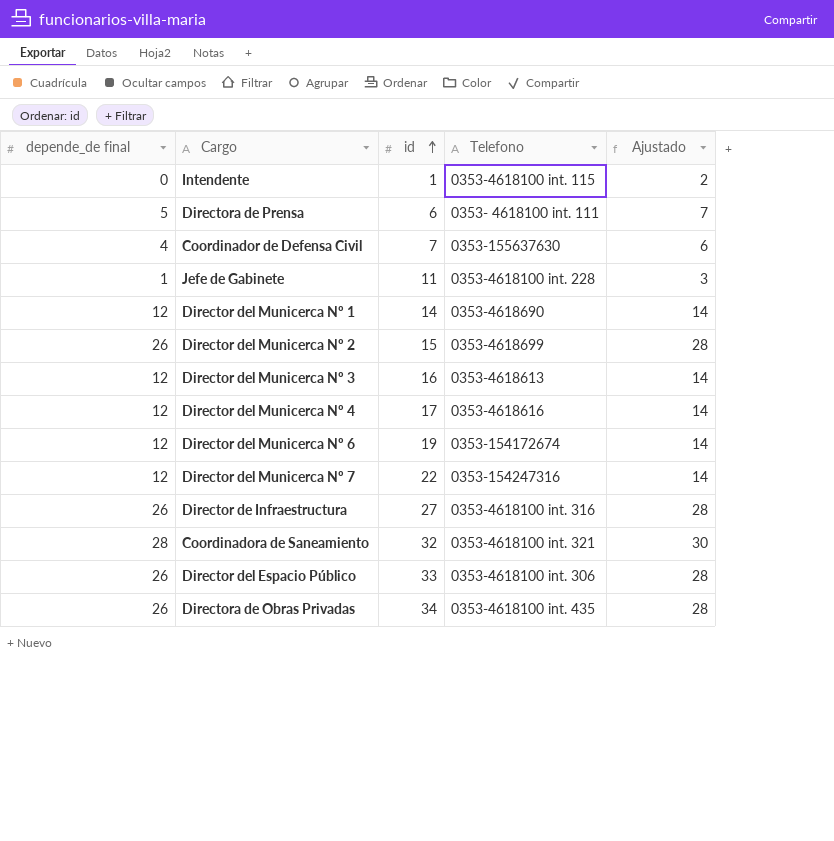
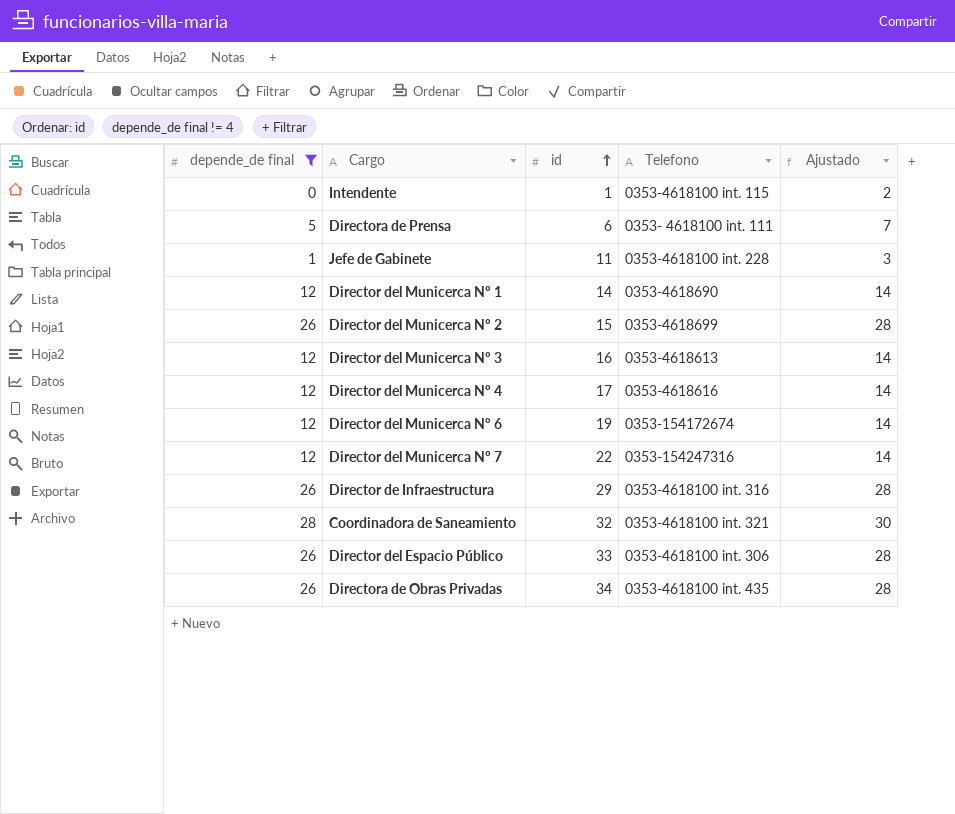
filter: none -> depende_de final != 4
Director de Infraestructura | id: 27 -> 29

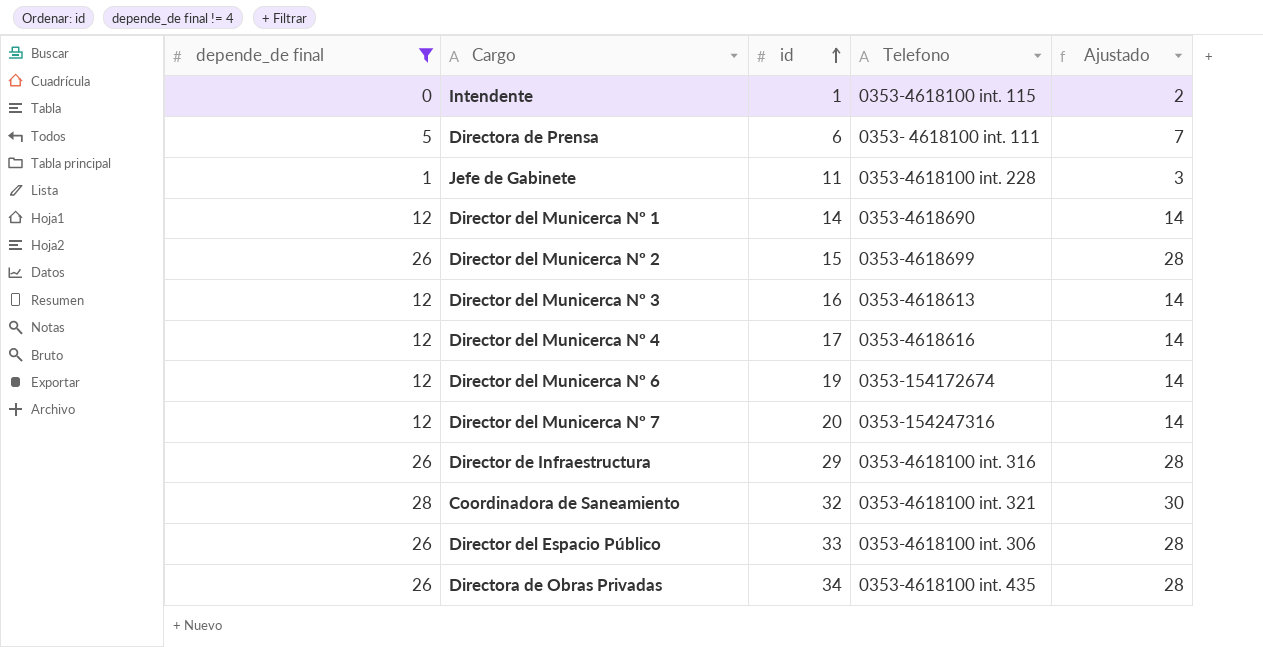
Director del Municerca Nº 7 | id: 22 -> 20

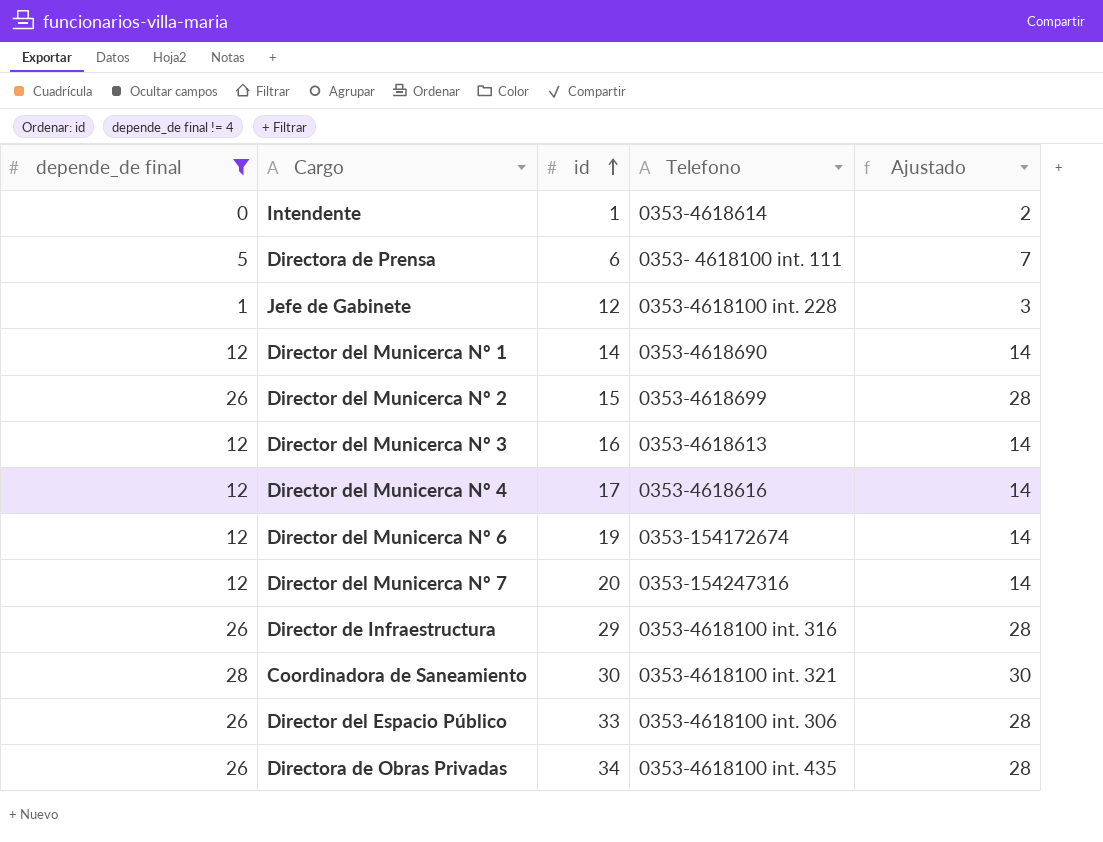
Intendente | Telefono: 0353-4618100 int. 115 -> 0353-4618614
Jefe de Gabinete | id: 11 -> 12
Coordinadora de Saneamiento | id: 32 -> 30

